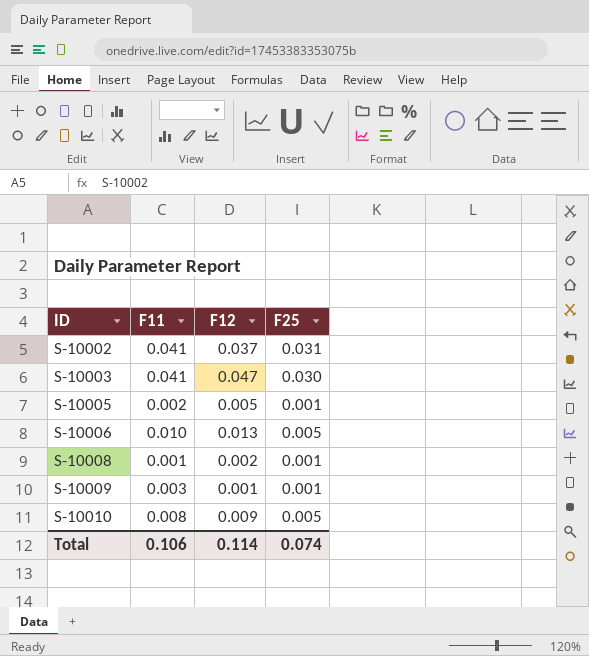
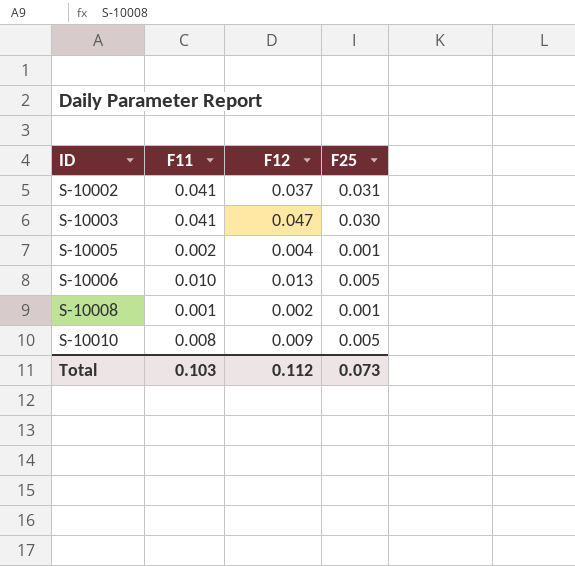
row S-10009: 0.003 | 0.001 | 0.001 -> none
S-10005 | F12: 0.005 -> 0.004
Total | F11: 0.106 -> 0.103
Total | F12: 0.114 -> 0.112
Total | F25: 0.074 -> 0.073

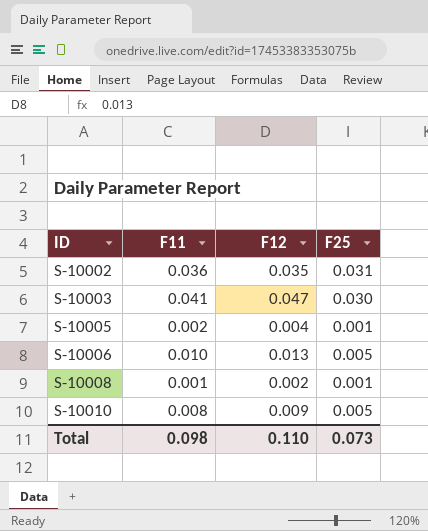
S-10002 | F11: 0.041 -> 0.036
S-10002 | F12: 0.037 -> 0.035
Total | F11: 0.103 -> 0.098
Total | F12: 0.112 -> 0.110

